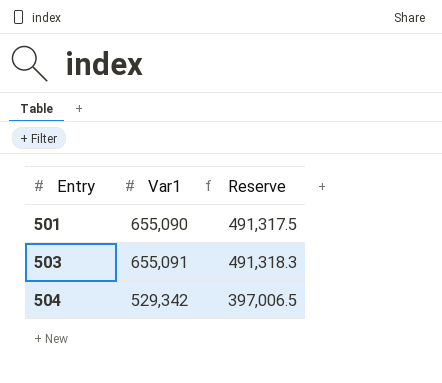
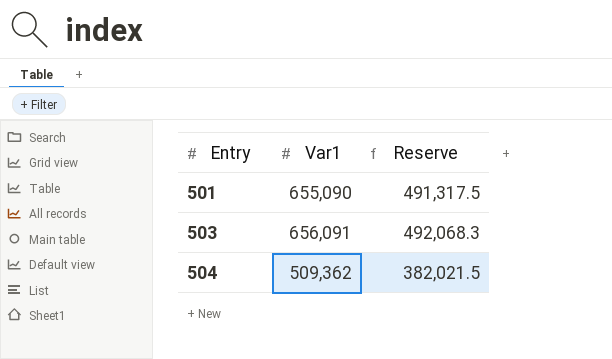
503 | Var1: 655,091 -> 656,091
503 | Reserve: 491,318.3 -> 492,068.3
504 | Var1: 529,342 -> 509,362
504 | Reserve: 397,006.5 -> 382,021.5

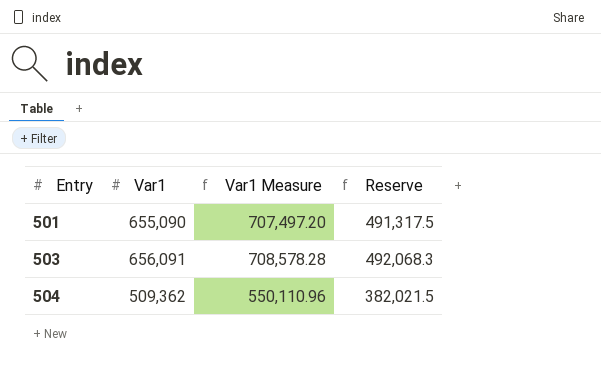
column Var1 Measure | formula: none -> [Var1] * 1.08

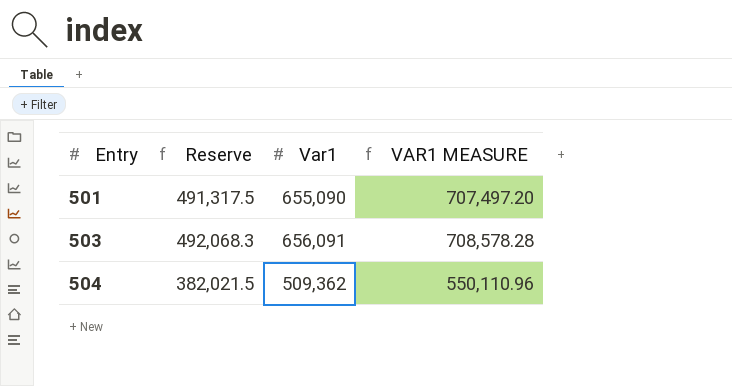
column Reserve | position: 4 -> 2
column name: Var1 Measure -> VAR1 MEASURE

